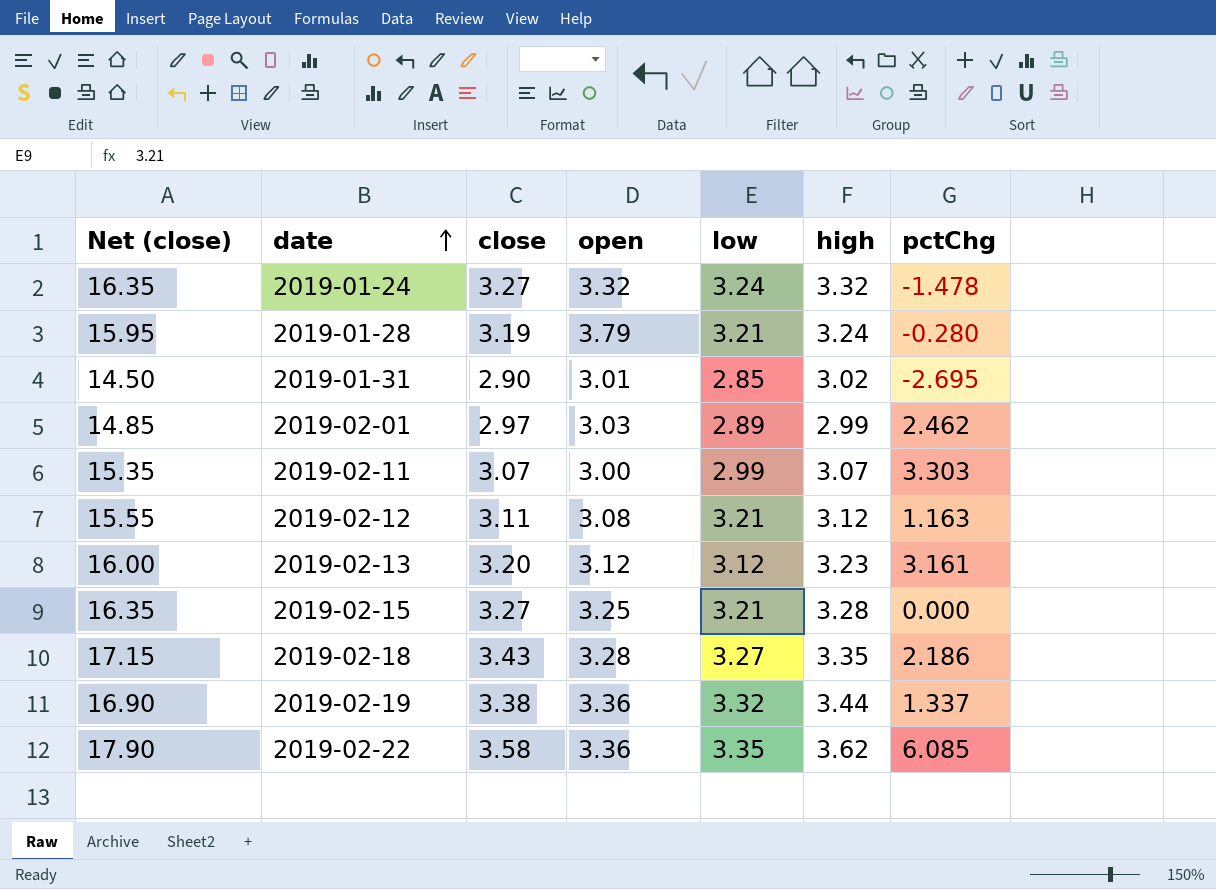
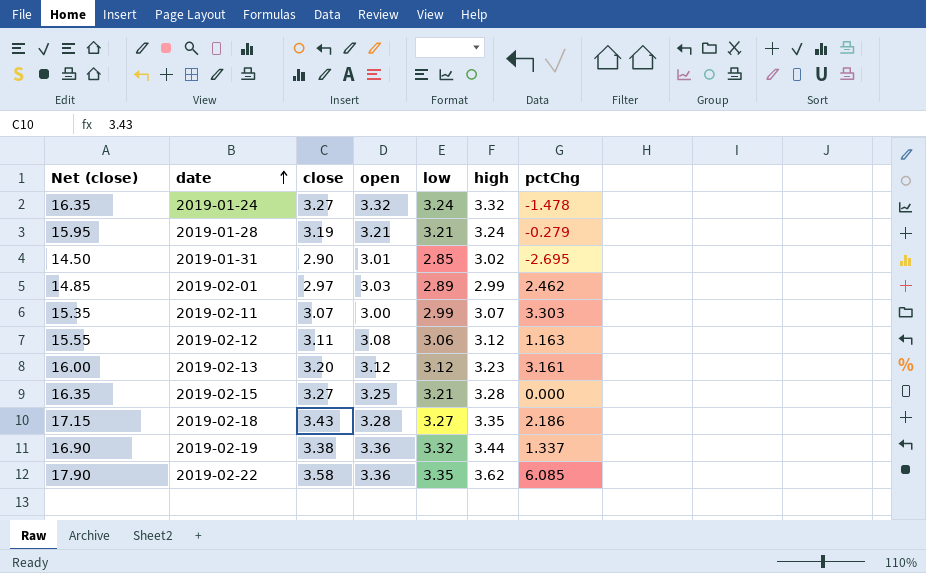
2019-01-28 | open: 3.79 -> 3.21
2019-01-28 | pctChg: -0.280 -> -0.279
2019-02-12 | low: 3.21 -> 3.06

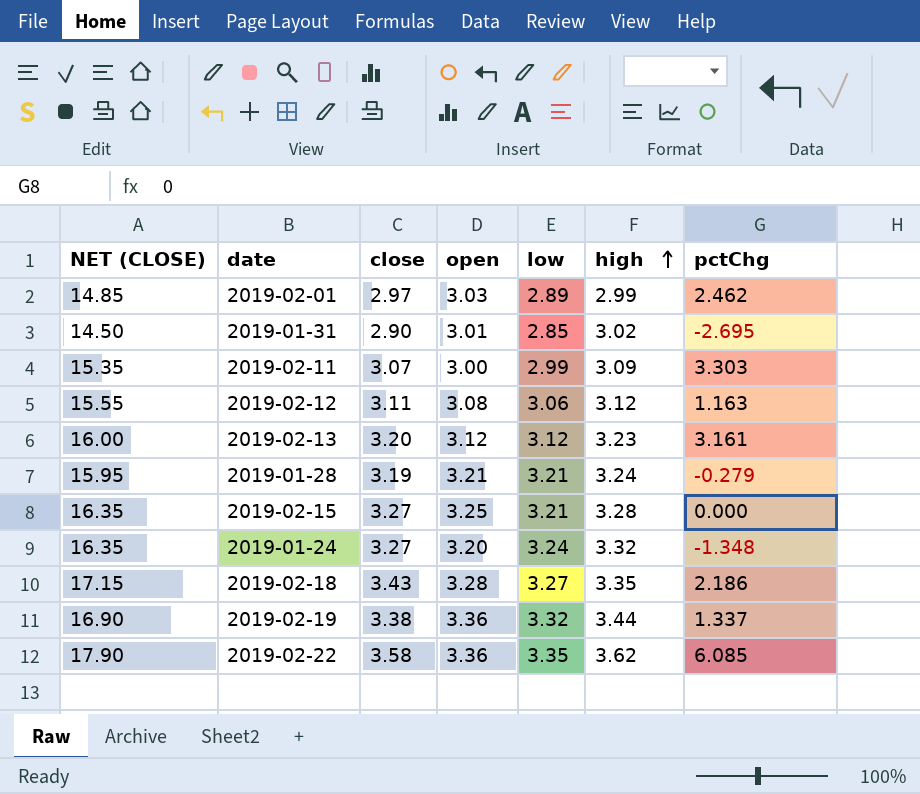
row order: date ascending -> high ascending
column name: Net (close) -> NET (CLOSE)
2019-02-11 | high: 3.07 -> 3.09
2019-01-24 | open: 3.32 -> 3.20
2019-01-24 | pctChg: -1.478 -> -1.348

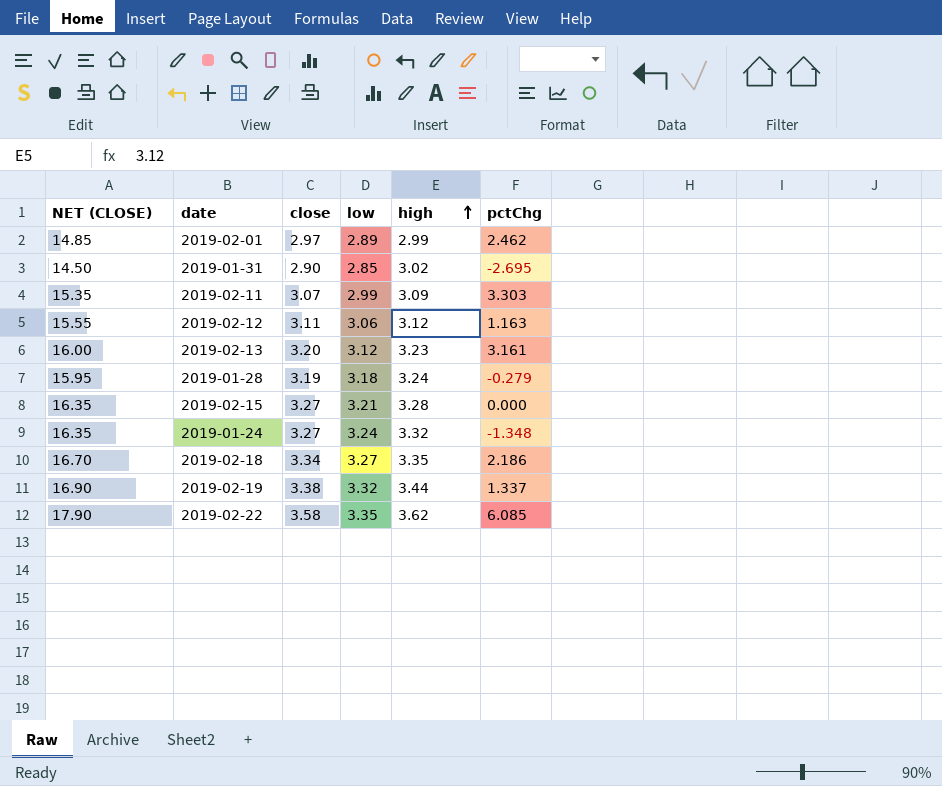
column open | position: 4 -> none
2019-01-28 | low: 3.21 -> 3.18
2019-02-18 | NET (CLOSE): 17.15 -> 16.70
2019-02-18 | close: 3.43 -> 3.34

